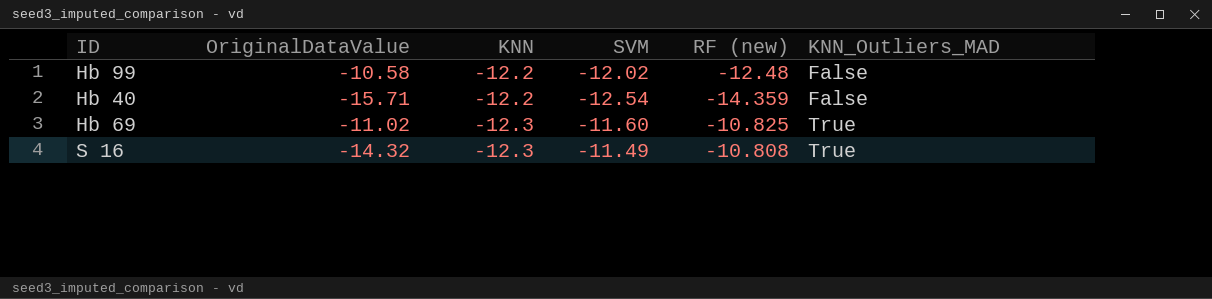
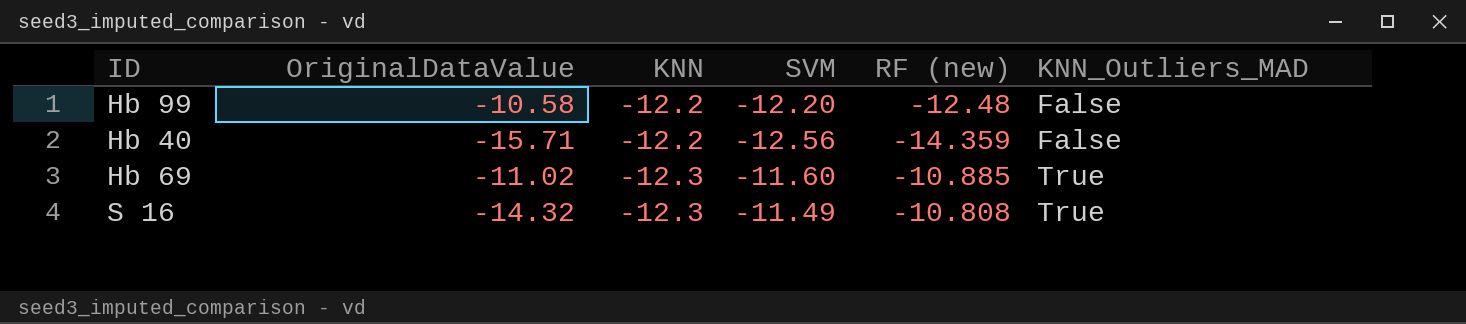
Hb 99 | SVM: -12.02 -> -12.20
Hb 40 | SVM: -12.54 -> -12.56
Hb 69 | RF (new): -10.825 -> -10.885

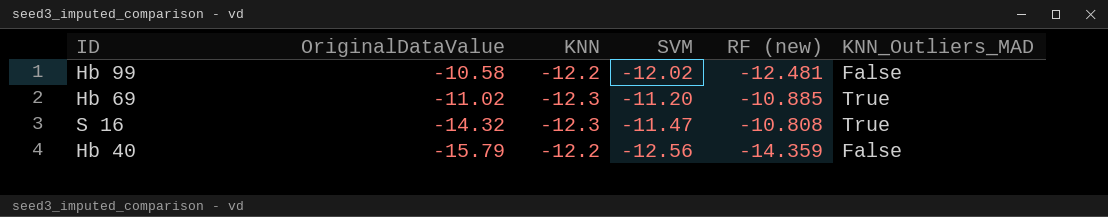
row order: KNN descending -> OriginalDataValue descending
Hb 99 | SVM: -12.20 -> -12.02
Hb 99 | RF (new): -12.48 -> -12.481
Hb 69 | SVM: -11.60 -> -11.20
S 16 | SVM: -11.49 -> -11.47
Hb 40 | OriginalDataValue: -15.71 -> -15.79

